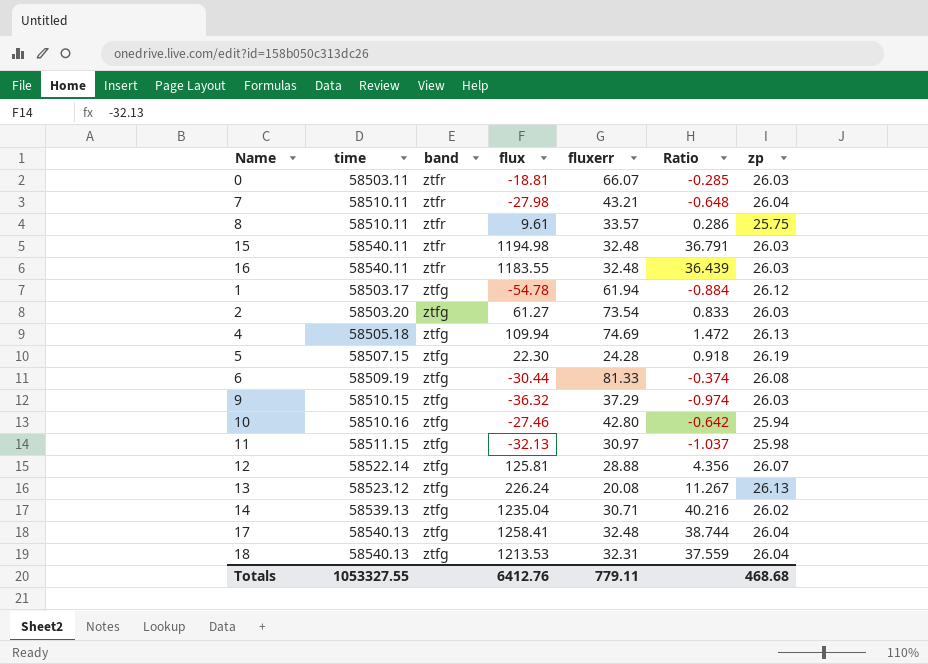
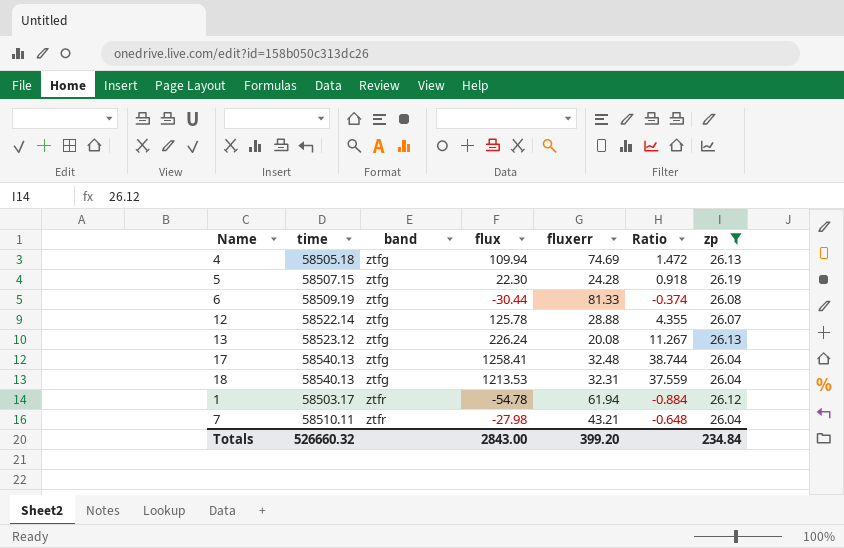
filter: none -> zp >= 26.04
row order: band descending -> band ascending
12 | flux: 125.81 -> 125.78
12 | Ratio: 4.356 -> 4.355
1 | band: ztfg -> ztfr
Totals | time: 1053327.55 -> 526660.32
Totals | flux: 6412.76 -> 2843.00
Totals | fluxerr: 779.11 -> 399.20
Totals | zp: 468.68 -> 234.84

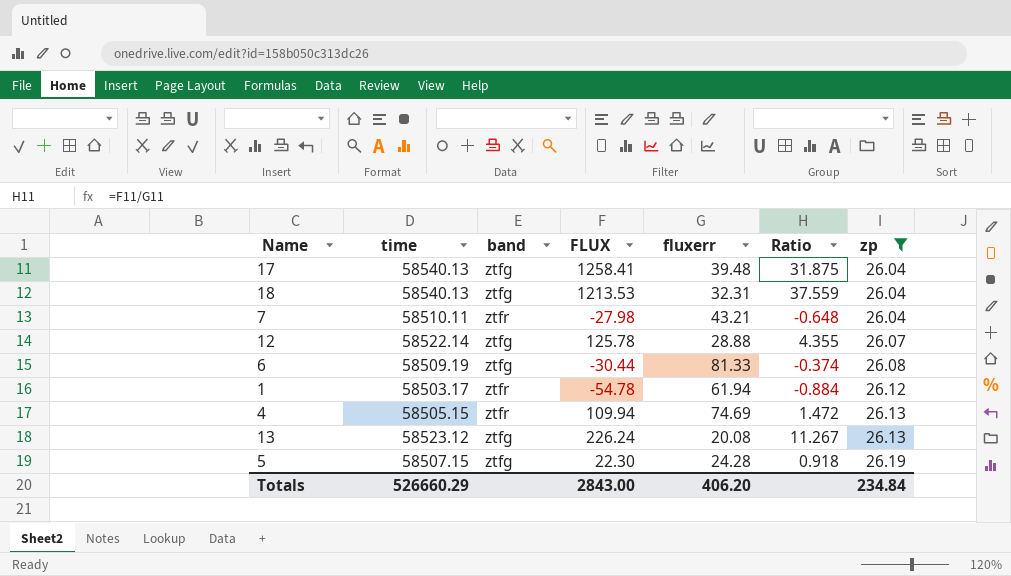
row order: band ascending -> zp ascending
column name: flux -> FLUX
17 | fluxerr: 32.48 -> 39.48
17 | Ratio: 38.744 -> 31.875
4 | time: 58505.18 -> 58505.15
4 | band: ztfg -> ztfr
Totals | time: 526660.32 -> 526660.29
Totals | fluxerr: 399.20 -> 406.20

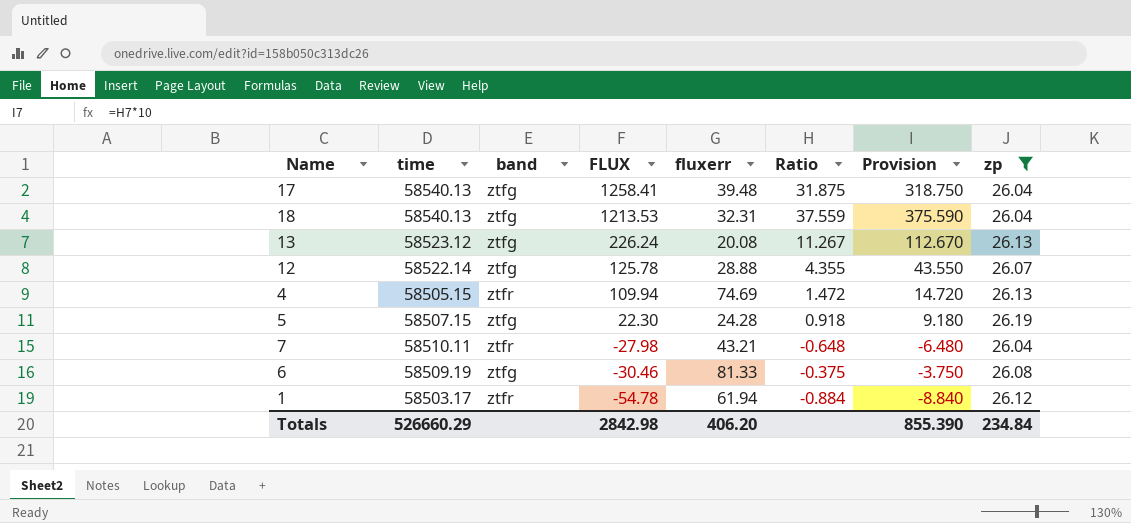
row order: zp ascending -> FLUX descending
column Provision | formula: none -> [Ratio] * 10
6 | FLUX: -30.44 -> -30.46
6 | Ratio: -0.374 -> -0.375
Totals | FLUX: 2843.00 -> 2842.98

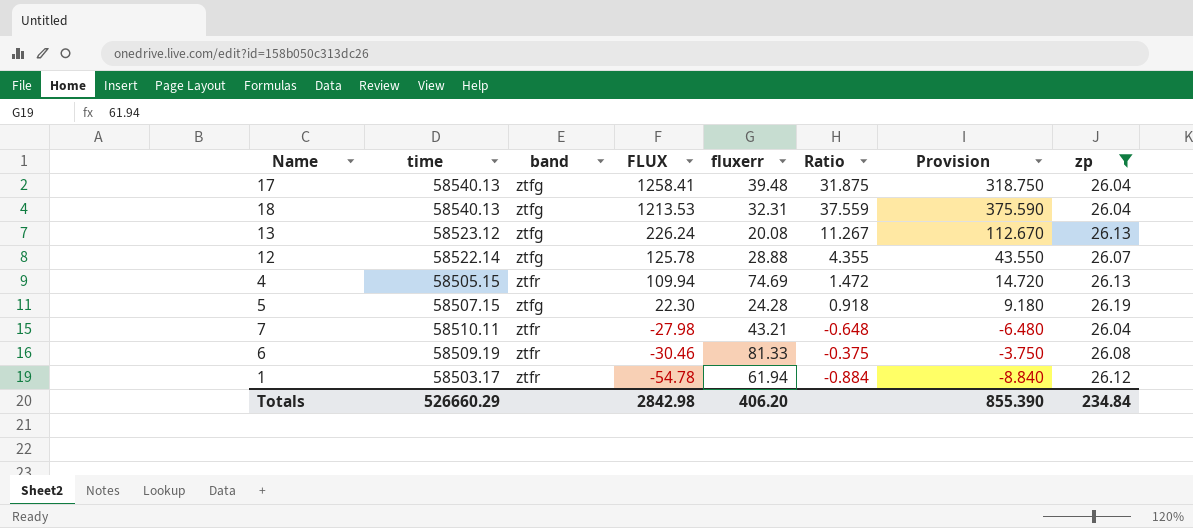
6 | band: ztfg -> ztfr

